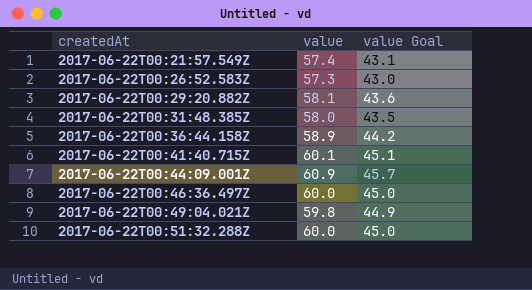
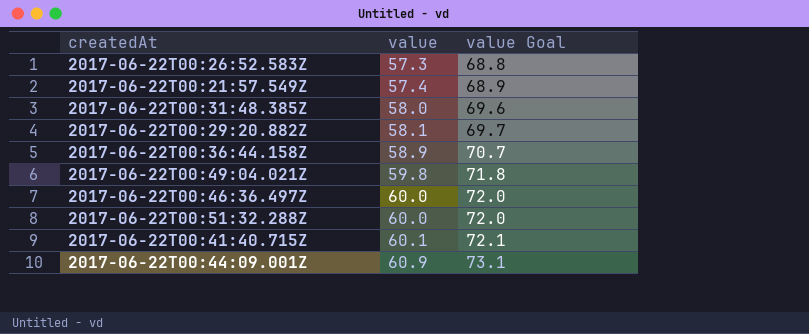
row order: createdAt ascending -> value ascending
column value Goal | formula: [value] * 0.75 -> [value] * 1.2

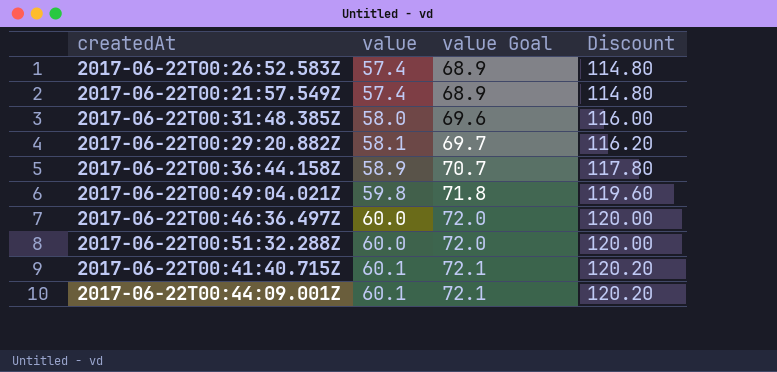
column Discount | formula: none -> [value] * 2
2017-06-22T00:26:52.583Z | value: 57.3 -> 57.4
2017-06-22T00:26:52.583Z | value Goal: 68.8 -> 68.9
2017-06-22T00:44:09.001Z | value: 60.9 -> 60.1
2017-06-22T00:44:09.001Z | value Goal: 73.1 -> 72.1

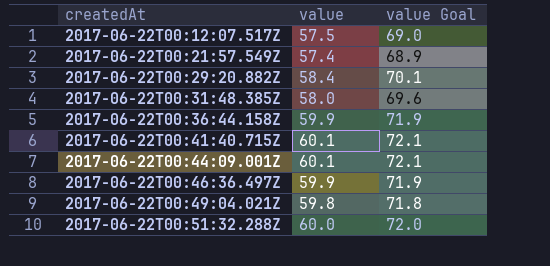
row order: value ascending -> createdAt ascending
column Discount | formula: [value] * 2 -> none
row 2017-06-22T00:26:52.583Z: 57.4 | 68.9 | 114.80 -> none
row 2017-06-22T00:12:07.517Z: none -> 57.5 | 69.0
2017-06-22T00:29:20.882Z | value: 58.1 -> 58.4
2017-06-22T00:29:20.882Z | value Goal: 69.7 -> 70.1
2017-06-22T00:36:44.158Z | value: 58.9 -> 59.9
2017-06-22T00:36:44.158Z | value Goal: 70.7 -> 71.9
2017-06-22T00:46:36.497Z | value: 60.0 -> 59.9
2017-06-22T00:46:36.497Z | value Goal: 72.0 -> 71.9

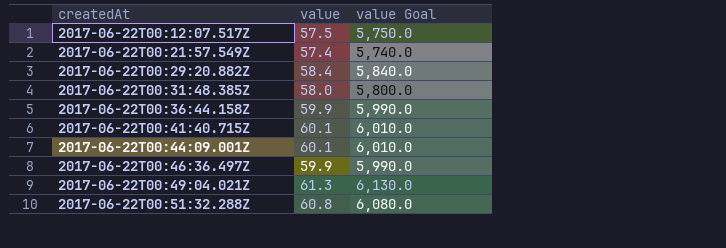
column value Goal | formula: [value] * 1.2 -> [value] * 100
2017-06-22T00:49:04.021Z | value: 59.8 -> 61.3
2017-06-22T00:51:32.288Z | value: 60.0 -> 60.8

